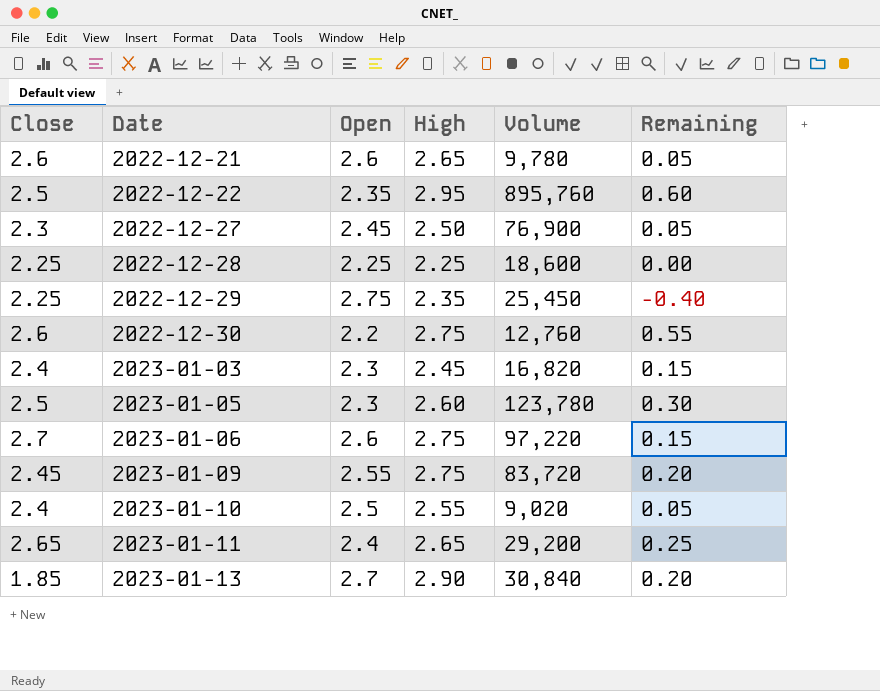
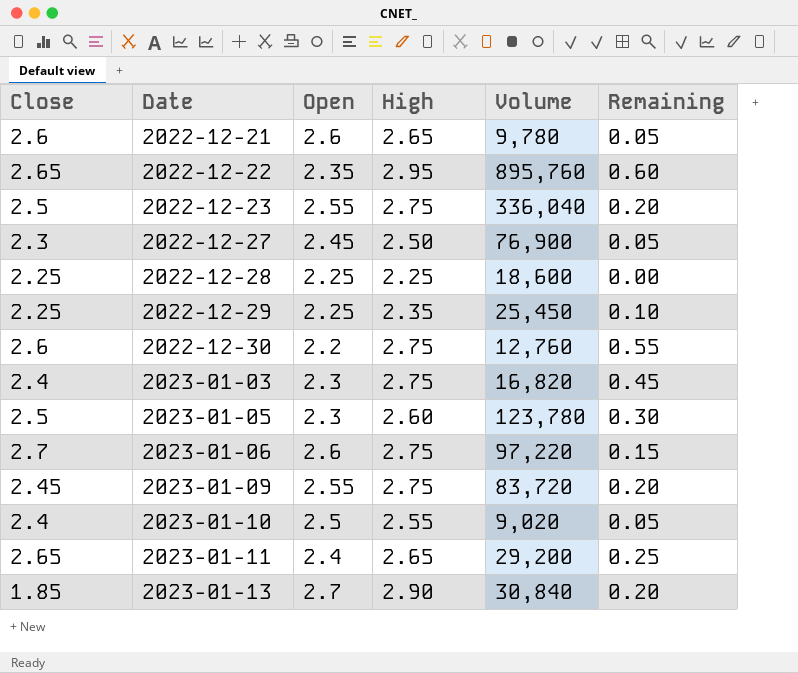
2022-12-22 | Close: 2.5 -> 2.65
row 2022-12-23: none -> 2.5 | 2.55 | 2.75 | 336,040 | 0.20
2022-12-29 | Open: 2.75 -> 2.25
2022-12-29 | Remaining: -0.40 -> 0.10
2023-01-03 | High: 2.45 -> 2.75
2023-01-03 | Remaining: 0.15 -> 0.45

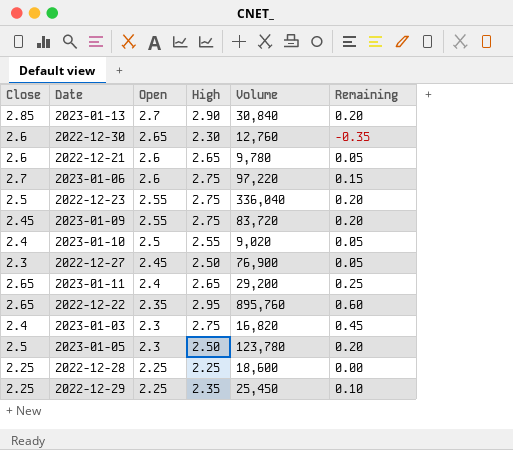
row order: Date ascending -> Open descending
2023-01-13 | Close: 1.85 -> 2.85
2022-12-30 | Open: 2.2 -> 2.65
2022-12-30 | High: 2.75 -> 2.30
2022-12-30 | Remaining: 0.55 -> -0.35
2023-01-05 | High: 2.60 -> 2.50
2023-01-05 | Remaining: 0.30 -> 0.20

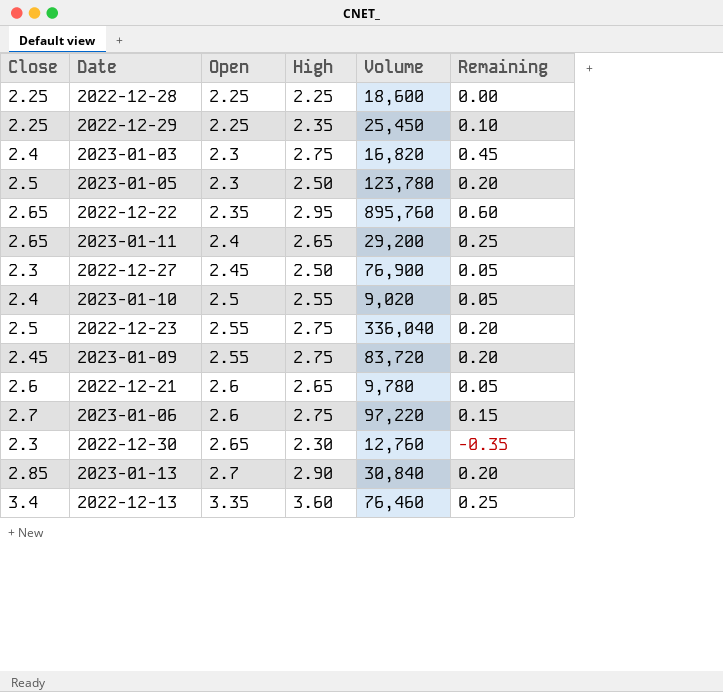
row order: Open descending -> Open ascending
2022-12-30 | Close: 2.6 -> 2.3
row 2022-12-13: none -> 3.4 | 3.35 | 3.60 | 76,460 | 0.25

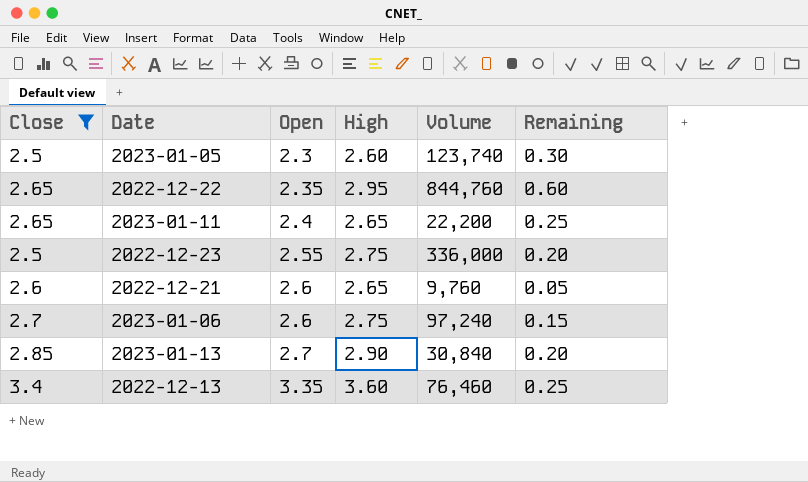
filter: none -> Close >= 2.5
2023-01-05 | High: 2.50 -> 2.60
2023-01-05 | Volume: 123,780 -> 123,740
2023-01-05 | Remaining: 0.20 -> 0.30
2022-12-22 | Volume: 895,760 -> 844,760
2023-01-11 | Volume: 29,200 -> 22,200
2022-12-23 | Volume: 336,040 -> 336,000
2022-12-21 | Volume: 9,780 -> 9,760
2023-01-06 | Volume: 97,220 -> 97,240

